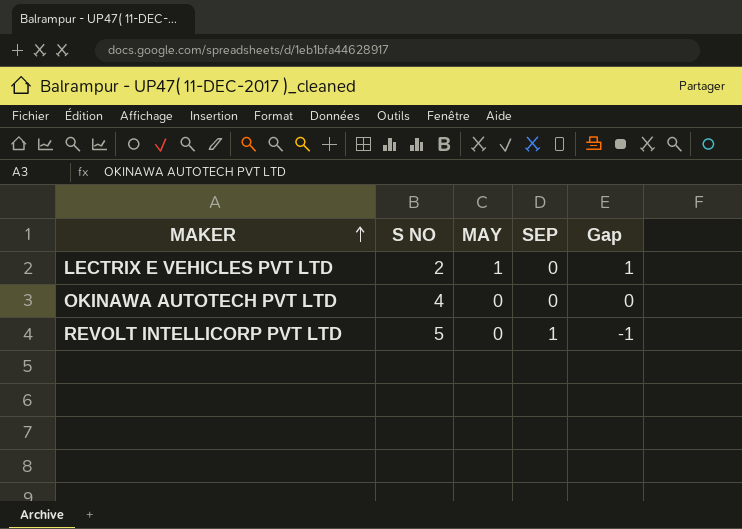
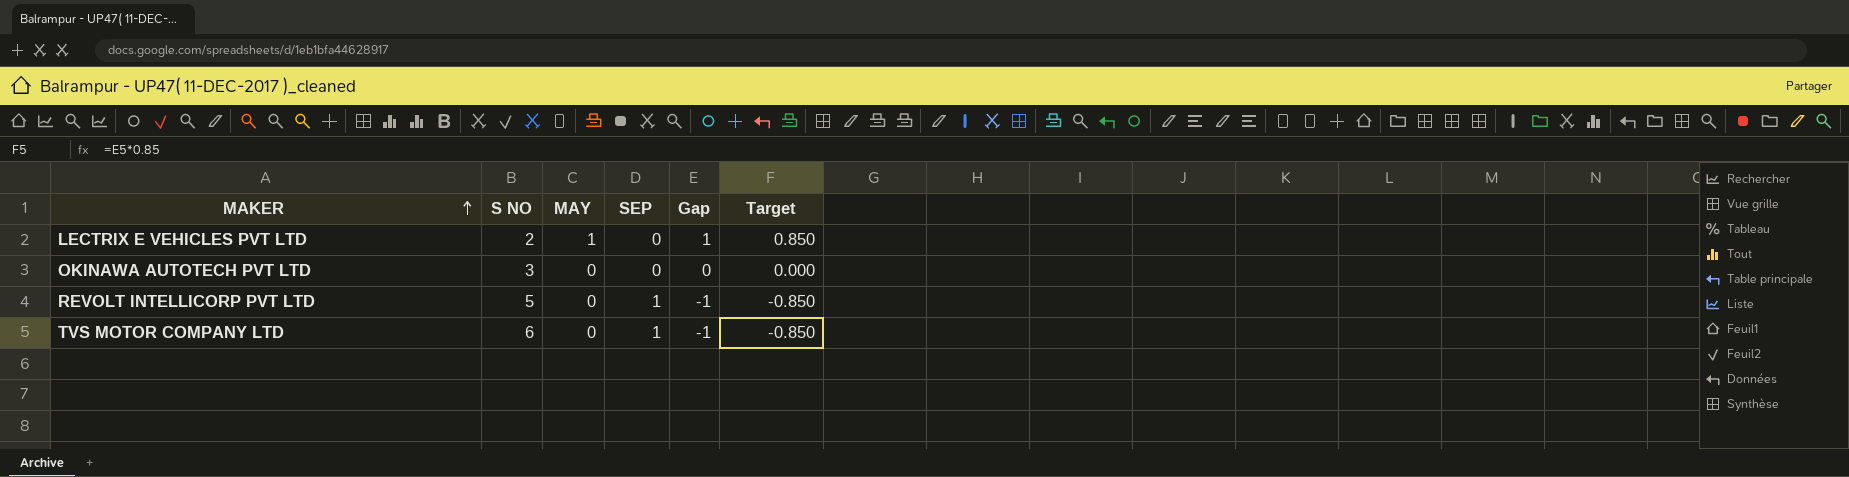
column Target | formula: none -> [Gap] * 0.85
OKINAWA AUTOTECH PVT LTD | S NO: 4 -> 3
row TVS MOTOR COMPANY LTD: none -> 6 | 0 | 1 | -1 | -0.850

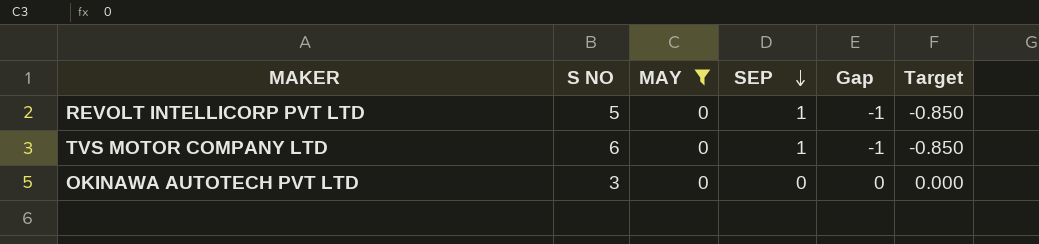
filter: none -> MAY = 0
row order: MAKER ascending -> SEP descending

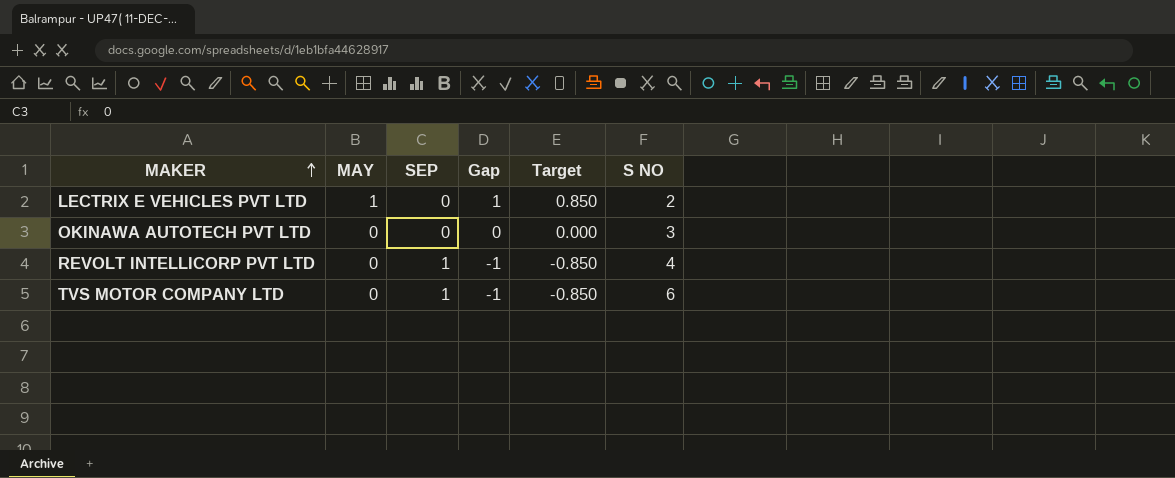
filter: MAY = 0 -> none
row order: SEP descending -> MAKER ascending
column S NO | position: 2 -> 6
REVOLT INTELLICORP PVT LTD | S NO: 5 -> 4

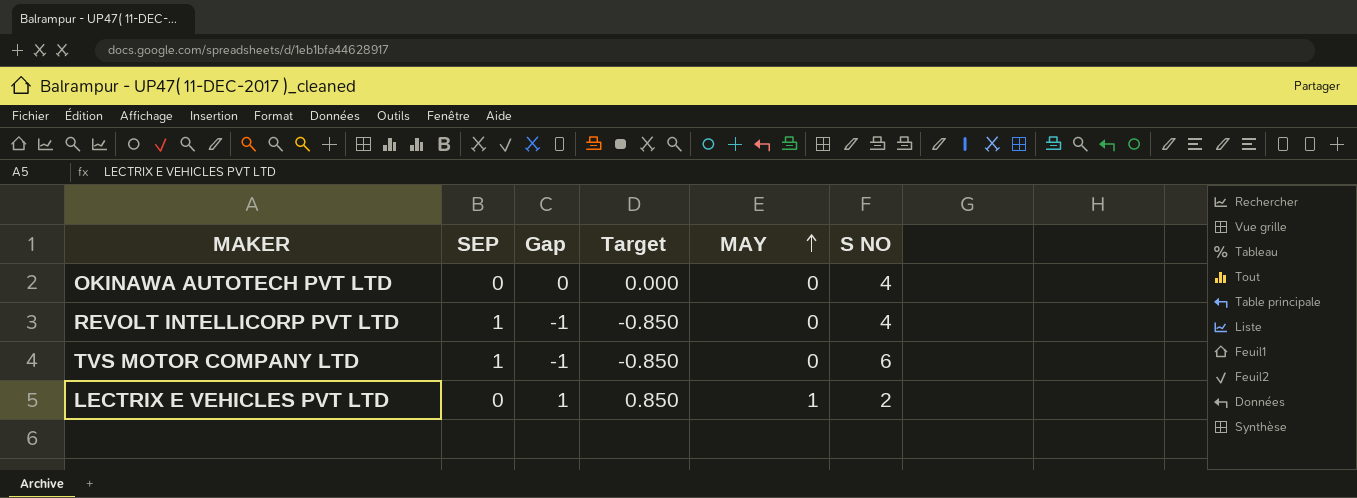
row order: MAKER ascending -> MAY ascending
column MAY | position: 2 -> 5
OKINAWA AUTOTECH PVT LTD | S NO: 3 -> 4

